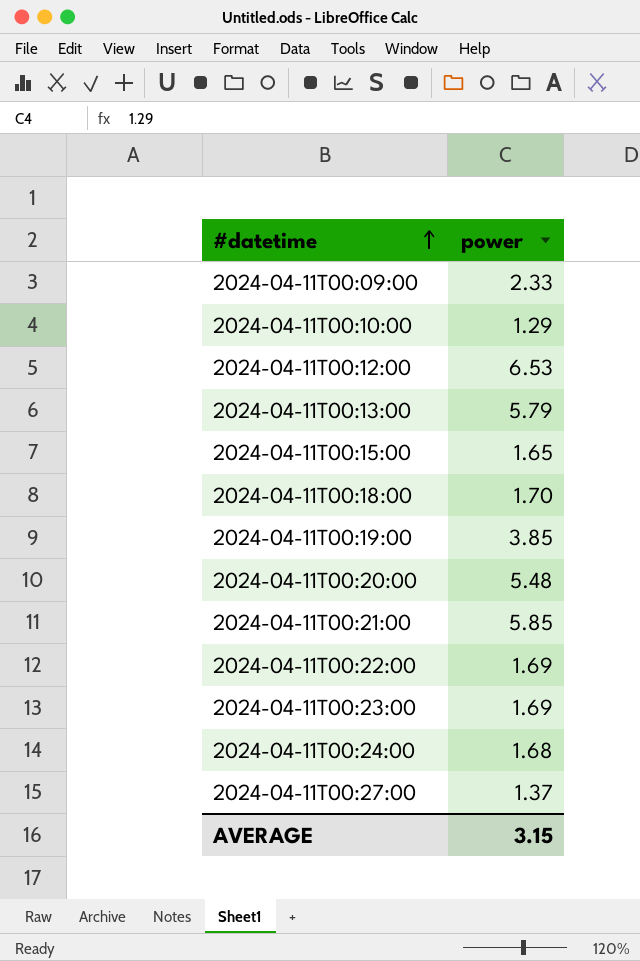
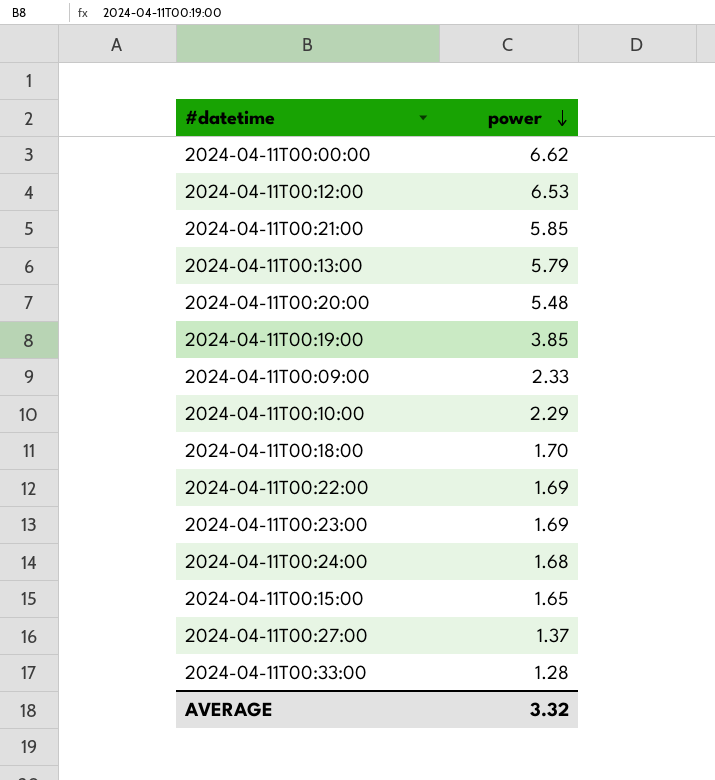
row order: #datetime ascending -> power descending
row 2024-04-11T00:00:00: none -> 6.62
2024-04-11T00:10:00 | power: 1.29 -> 2.29
row 2024-04-11T00:33:00: none -> 1.28
AVERAGE | power: 3.15 -> 3.32

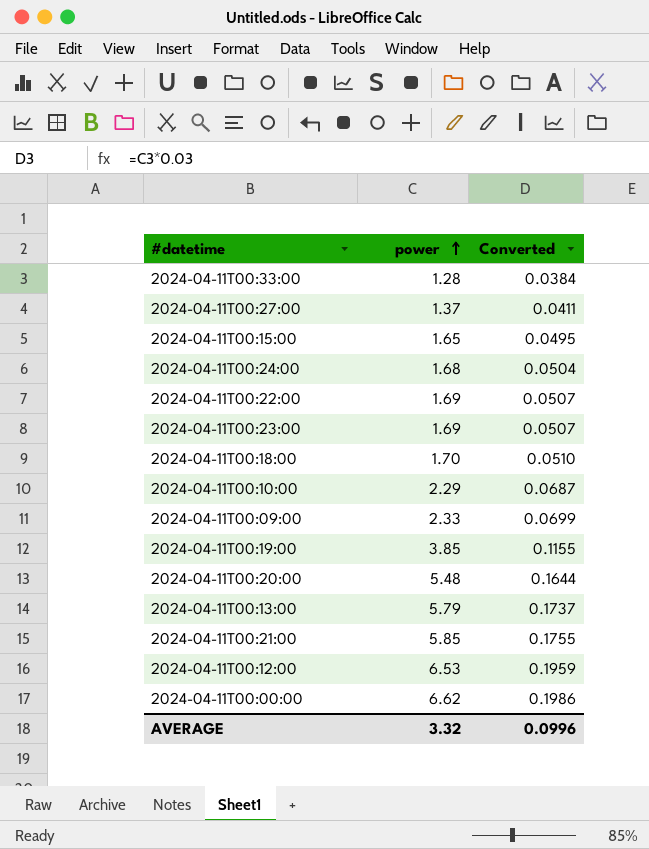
row order: power descending -> power ascending
column Converted | formula: none -> [power] * 0.03

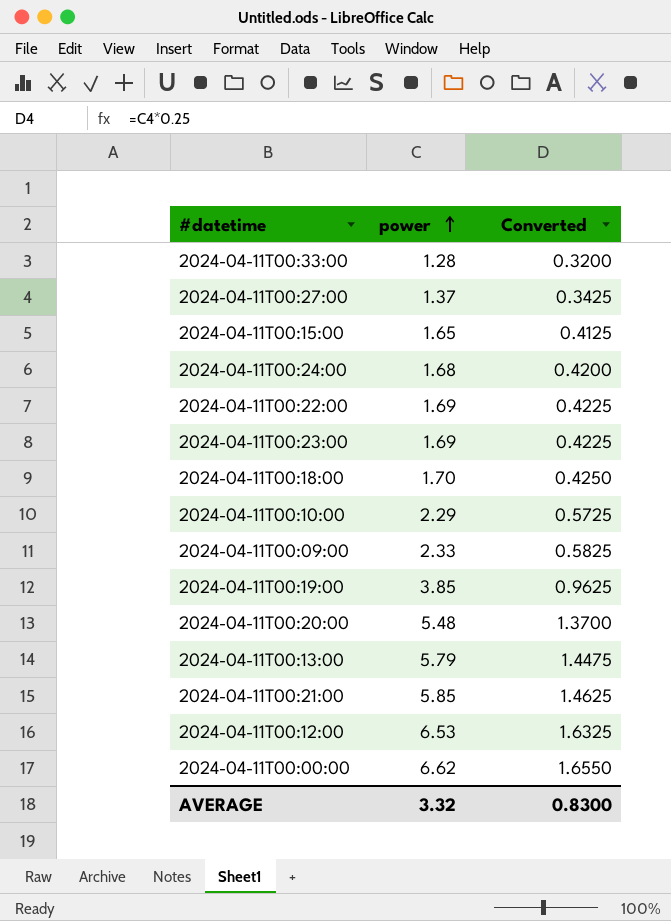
column Converted | formula: [power] * 0.03 -> [power] * 0.25
AVERAGE | Converted: 0.0996 -> 0.8300

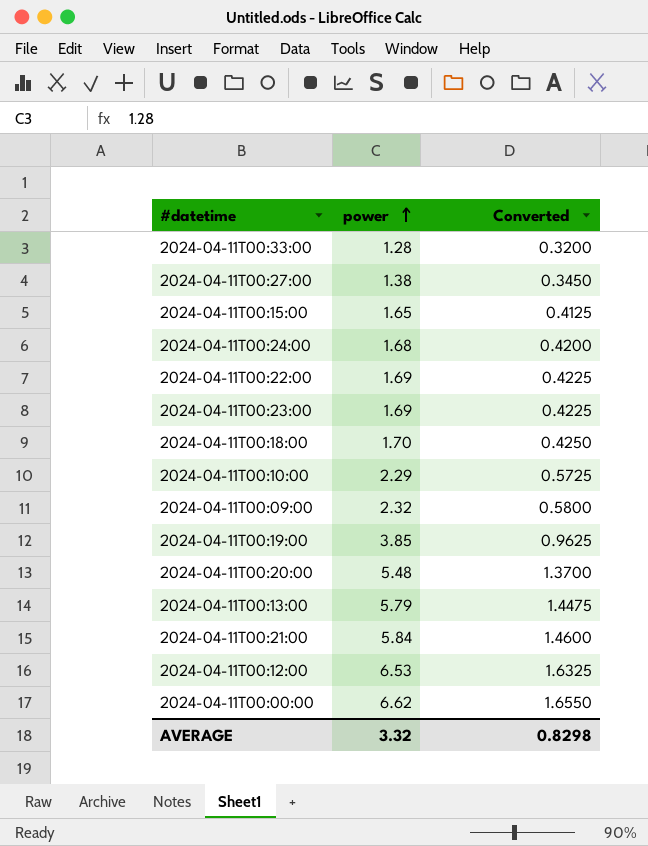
2024-04-11T00:27:00 | power: 1.37 -> 1.38
2024-04-11T00:27:00 | Converted: 0.3425 -> 0.3450
2024-04-11T00:09:00 | power: 2.33 -> 2.32
2024-04-11T00:09:00 | Converted: 0.5825 -> 0.5800
2024-04-11T00:21:00 | power: 5.85 -> 5.84
2024-04-11T00:21:00 | Converted: 1.4625 -> 1.4600
AVERAGE | Converted: 0.8300 -> 0.8298

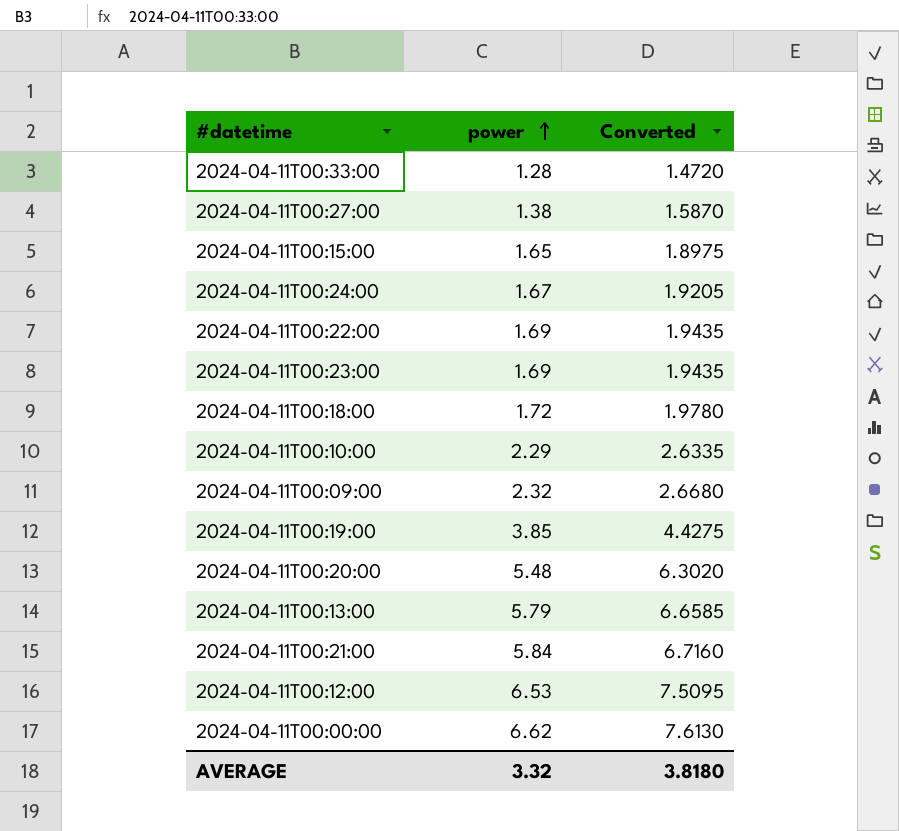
column Converted | formula: [power] * 0.25 -> [power] * 1.15
2024-04-11T00:24:00 | power: 1.68 -> 1.67
2024-04-11T00:18:00 | power: 1.70 -> 1.72
AVERAGE | Converted: 0.8298 -> 3.8180

